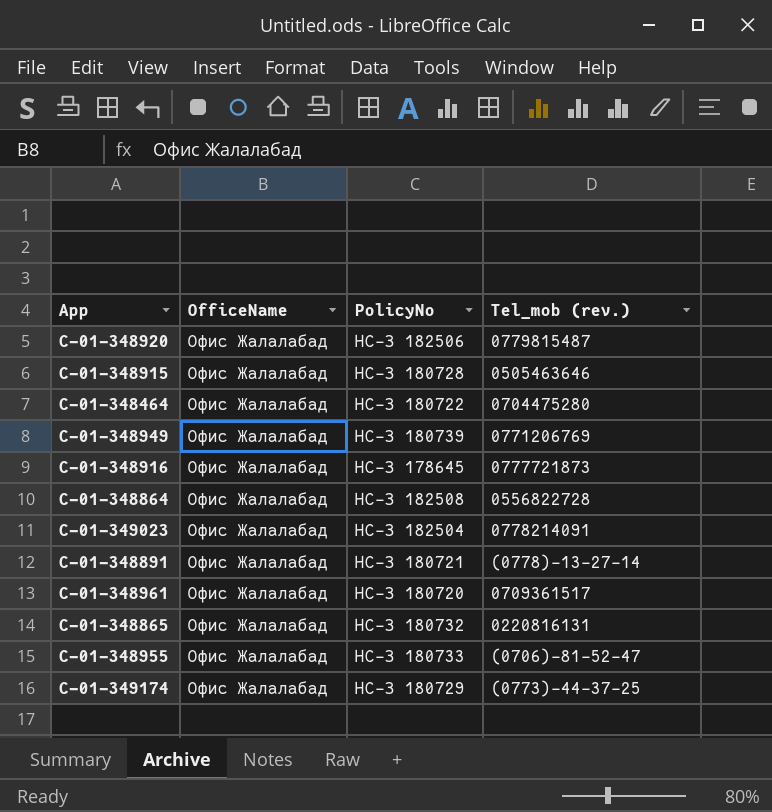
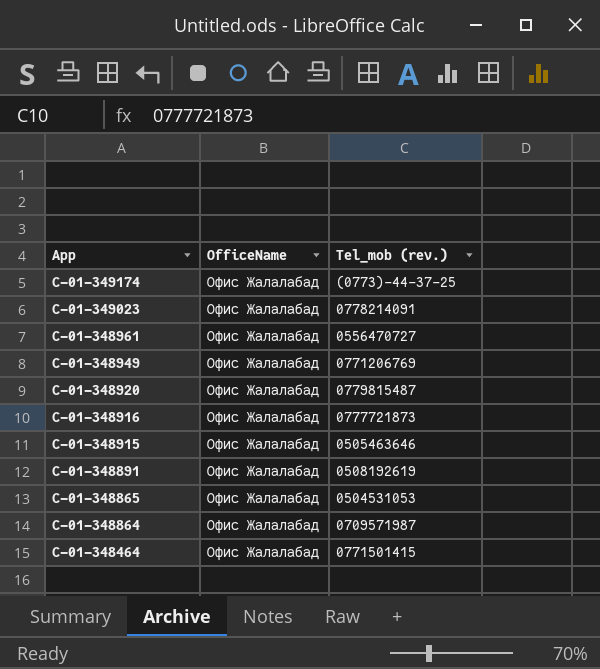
row order: none -> App descending
column PolicyNo | position: 3 -> none
row C-01-348955: Офис Жалалабад | НС-З 180733 | (0706)-81-52-47 -> none
C-01-348961 | Tel_mob (rev.): 0709361517 -> 0556470727
C-01-348891 | Tel_mob (rev.): (0778)-13-27-14 -> 0508192619
C-01-348865 | Tel_mob (rev.): 0220816131 -> 0504531053
C-01-348864 | Tel_mob (rev.): 0556822728 -> 0709571987
C-01-348464 | Tel_mob (rev.): 0704475280 -> 0771501415

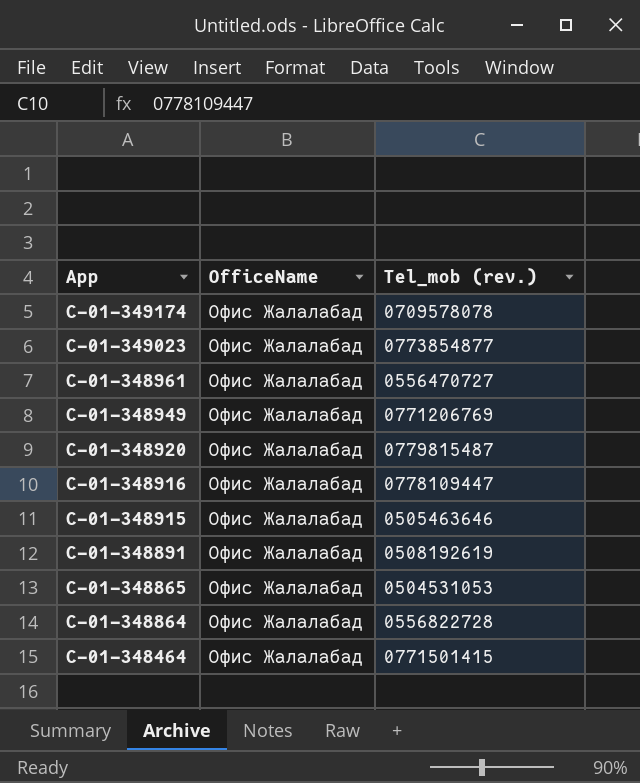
C-01-349174 | Tel_mob (rev.): (0773)-44-37-25 -> 0709578078
C-01-349023 | Tel_mob (rev.): 0778214091 -> 0773854877
C-01-348916 | Tel_mob (rev.): 0777721873 -> 0778109447
C-01-348864 | Tel_mob (rev.): 0709571987 -> 0556822728

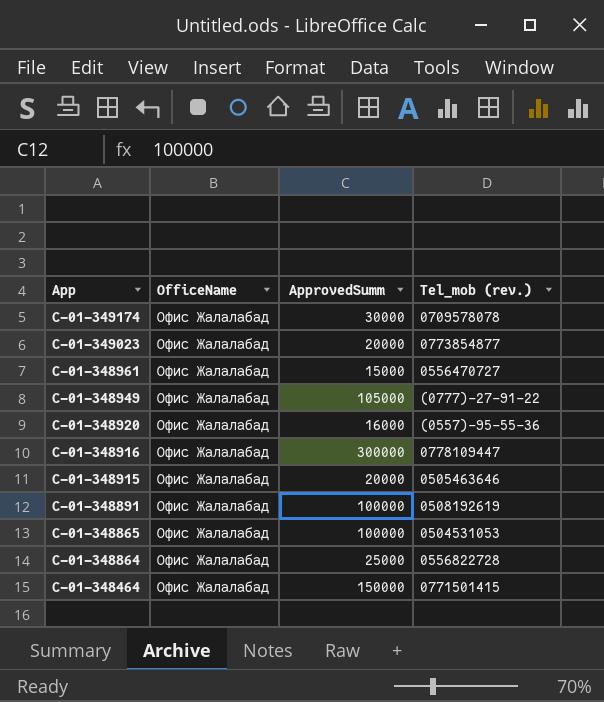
column ApprovedSumm | position: none -> 3
C-01-348949 | Tel_mob (rev.): 0771206769 -> (0777)-27-91-22
C-01-348920 | Tel_mob (rev.): 0779815487 -> (0557)-95-55-36

